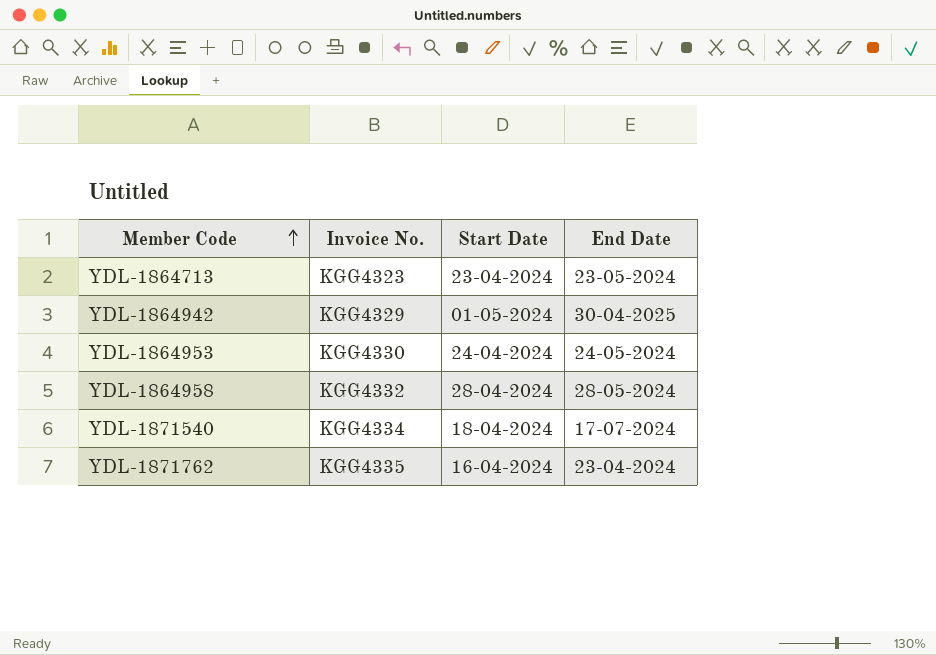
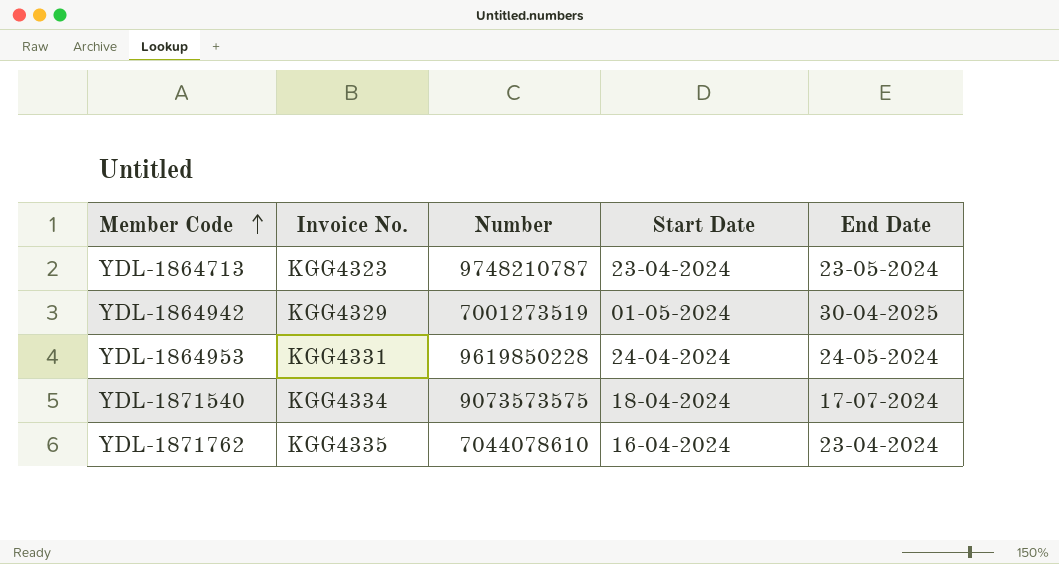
column Number | position: none -> 3
row YDL-1864958: KGG4332 | 28-04-2024 | 28-05-2024 -> none
YDL-1864953 | Invoice No.: KGG4330 -> KGG4331

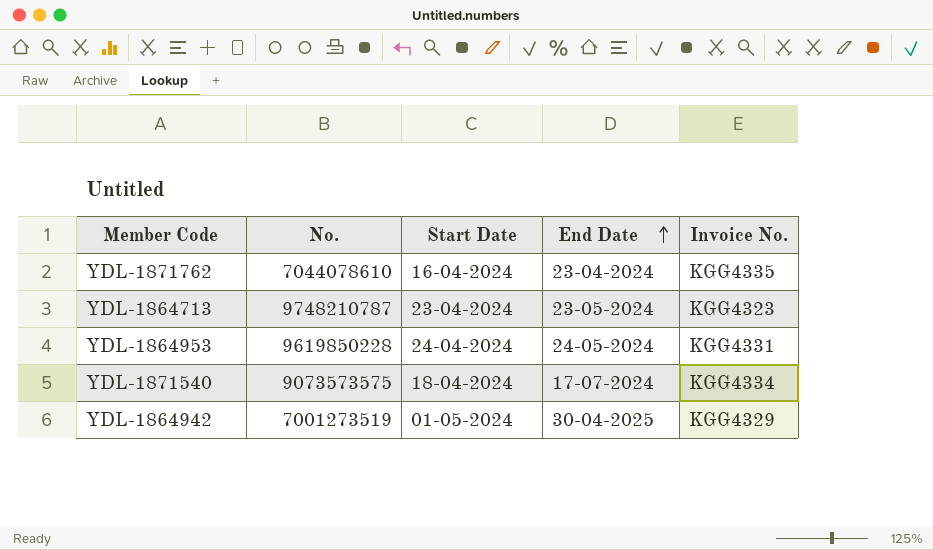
row order: Member Code ascending -> End Date ascending
column name: Number -> No.
column Invoice No. | position: 2 -> 5

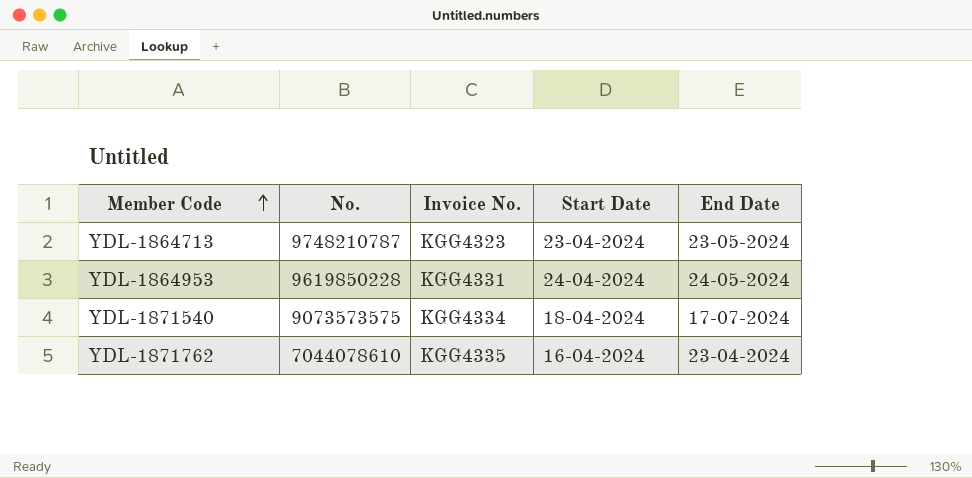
row order: End Date ascending -> Member Code ascending
column Invoice No. | position: 5 -> 3
row YDL-1864942: 7001273519 | 01-05-2024 | 30-04-2025 | KGG4329 -> none

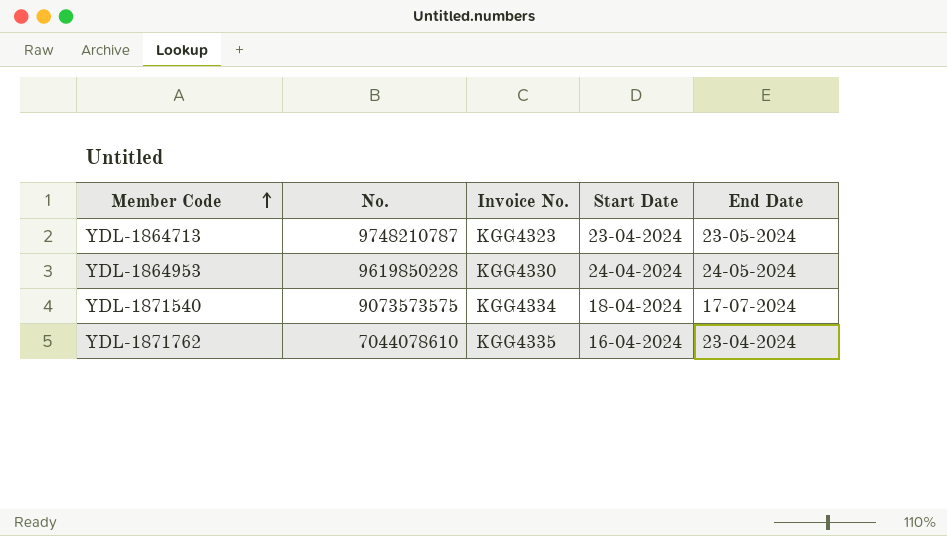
YDL-1864953 | Invoice No.: KGG4331 -> KGG4330

